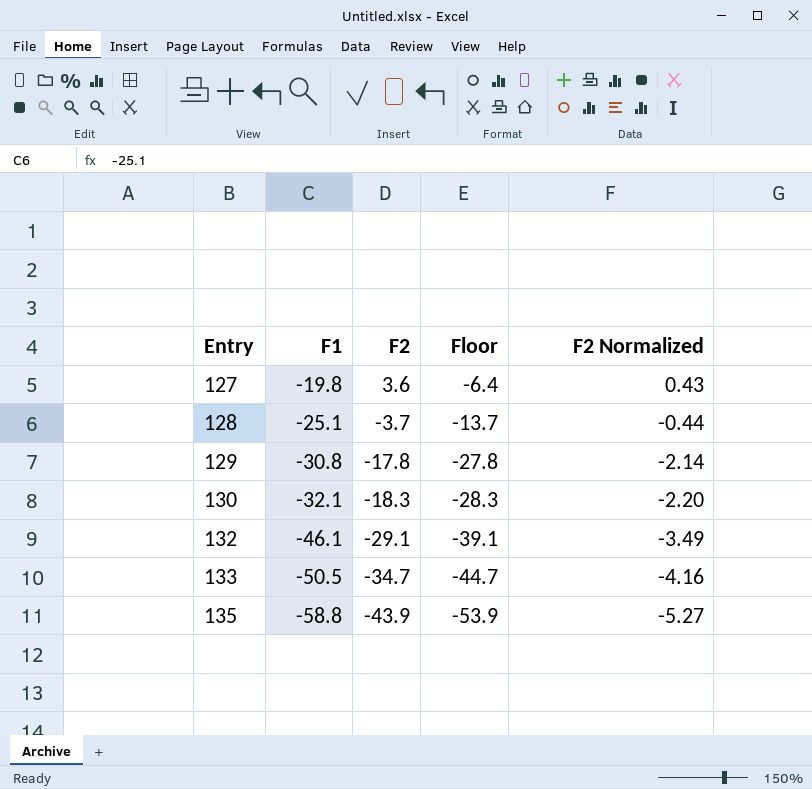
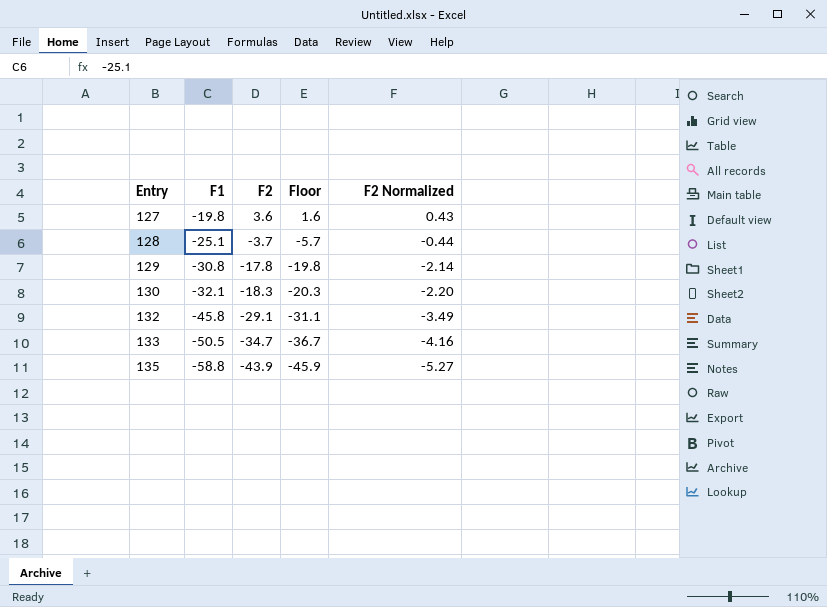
column Floor | formula: [F2] - 10 -> [F2] - 2
132 | F1: -46.1 -> -45.8

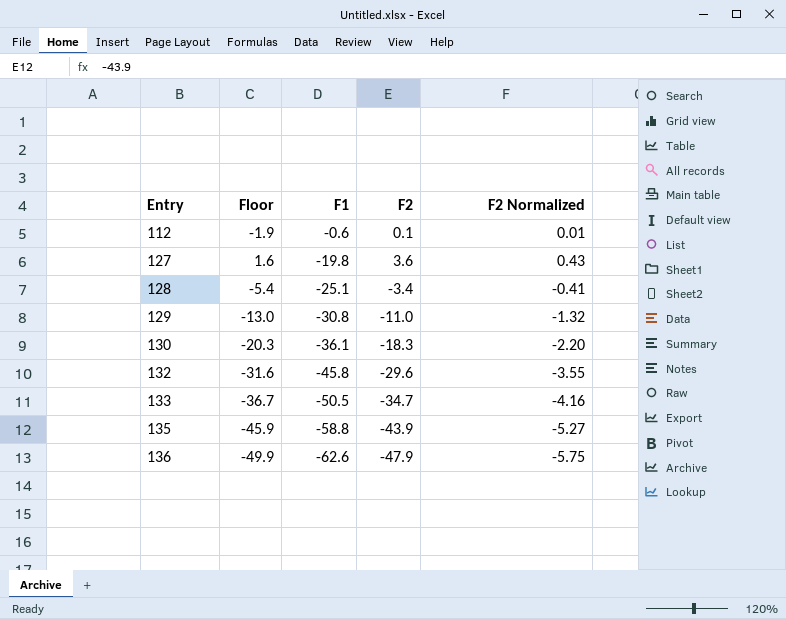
column Floor | position: 4 -> 2
row 112: none -> -1.9 | -0.6 | 0.1 | 0.01
128 | Floor: -5.7 -> -5.4
128 | F2: -3.7 -> -3.4
128 | F2 Normalized: -0.44 -> -0.41
129 | Floor: -19.8 -> -13.0
129 | F2: -17.8 -> -11.0
129 | F2 Normalized: -2.14 -> -1.32
130 | F1: -32.1 -> -36.1
132 | Floor: -31.1 -> -31.6
132 | F2: -29.1 -> -29.6
132 | F2 Normalized: -3.49 -> -3.55
row 136: none -> -49.9 | -62.6 | -47.9 | -5.75

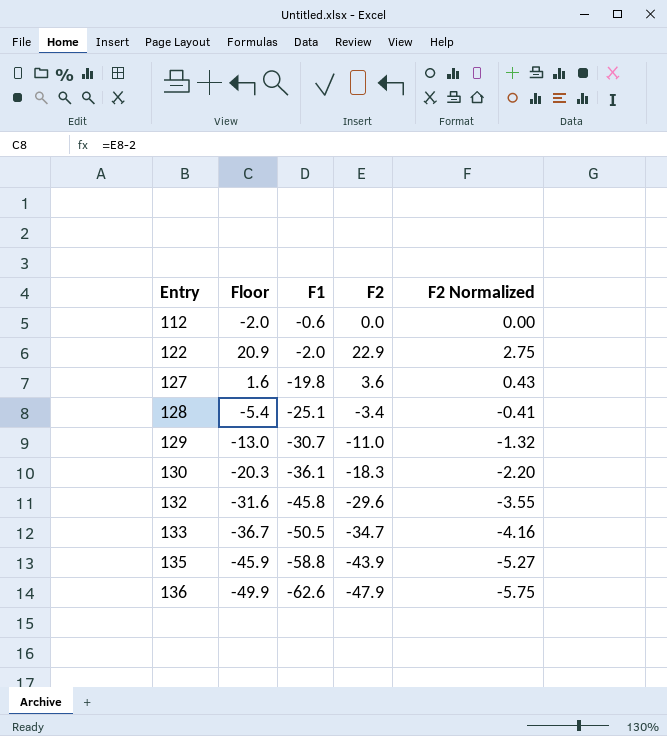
112 | Floor: -1.9 -> -2.0
112 | F2: 0.1 -> 0.0
112 | F2 Normalized: 0.01 -> 0.00
row 122: none -> 20.9 | -2.0 | 22.9 | 2.75
129 | F1: -30.8 -> -30.7

